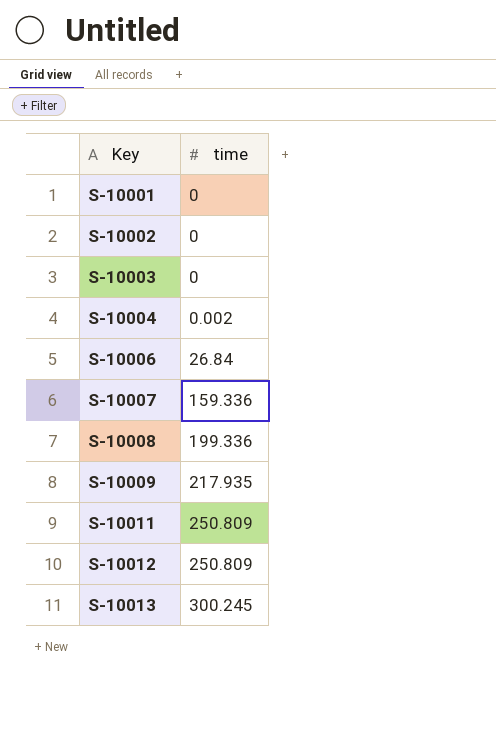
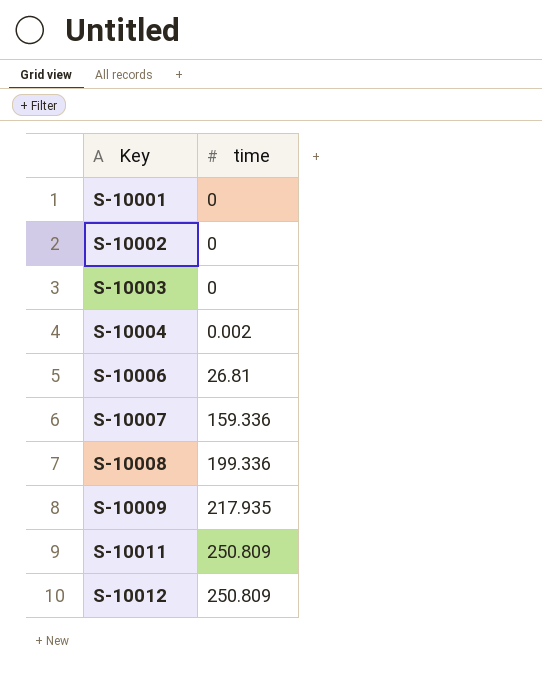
row S-10013: 300.245 -> none
S-10006 | time: 26.84 -> 26.81

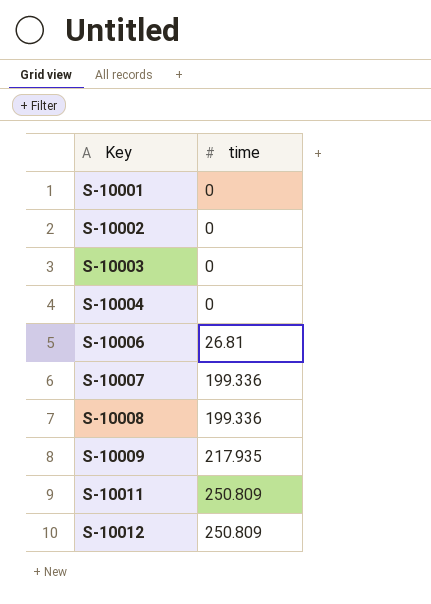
S-10004 | time: 0.002 -> 0
S-10007 | time: 159.336 -> 199.336

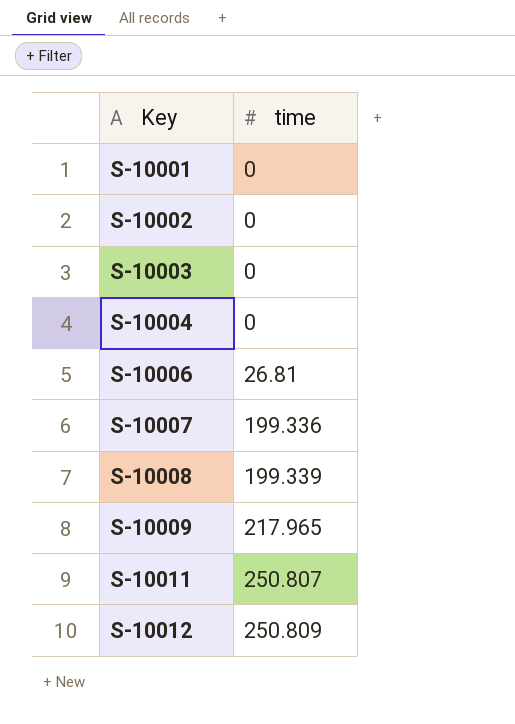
S-10008 | time: 199.336 -> 199.339
S-10009 | time: 217.935 -> 217.965
S-10011 | time: 250.809 -> 250.807

